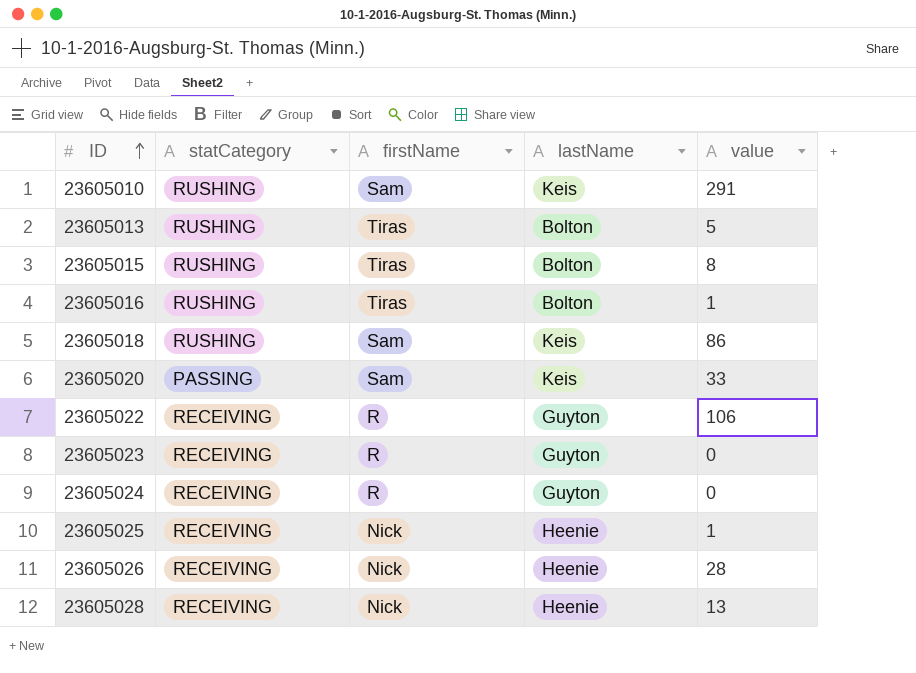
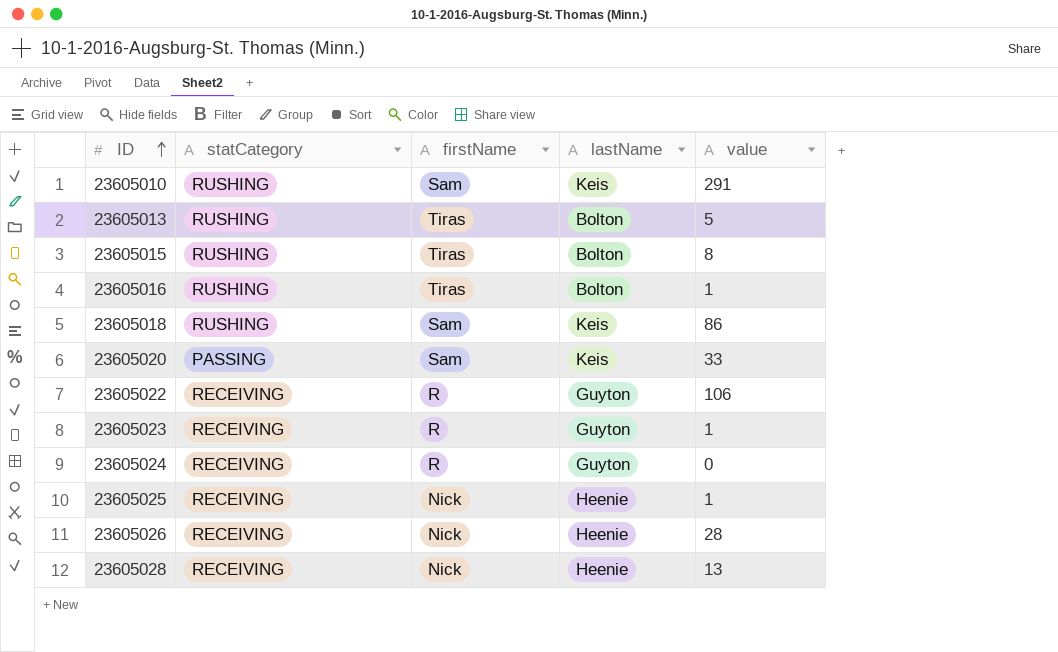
23605023 | value: 0 -> 1

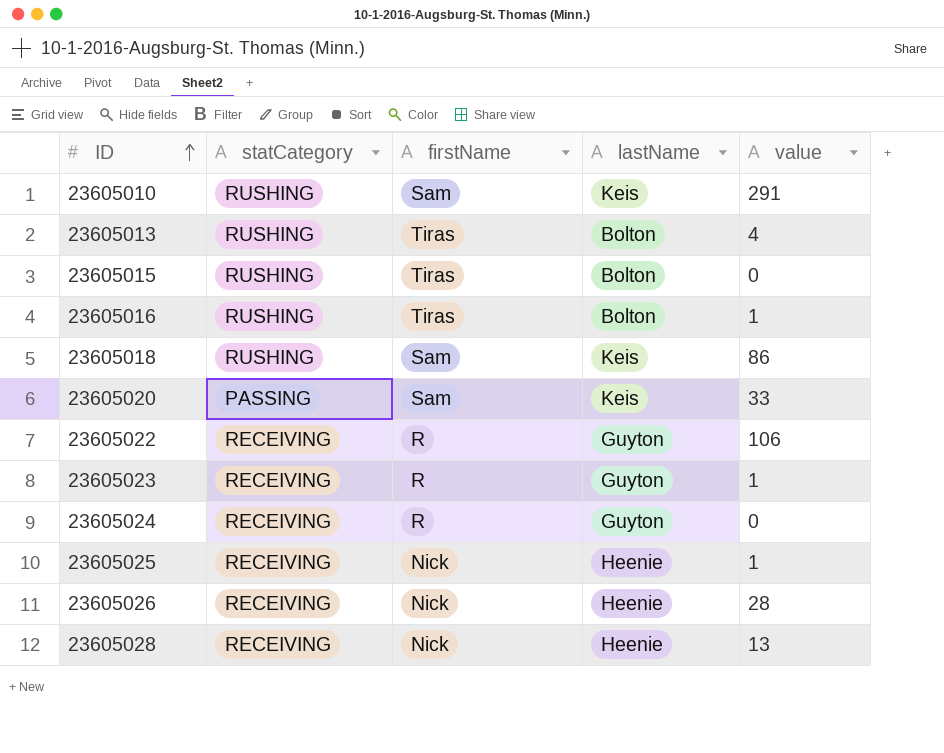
23605013 | value: 5 -> 4
23605015 | value: 8 -> 0

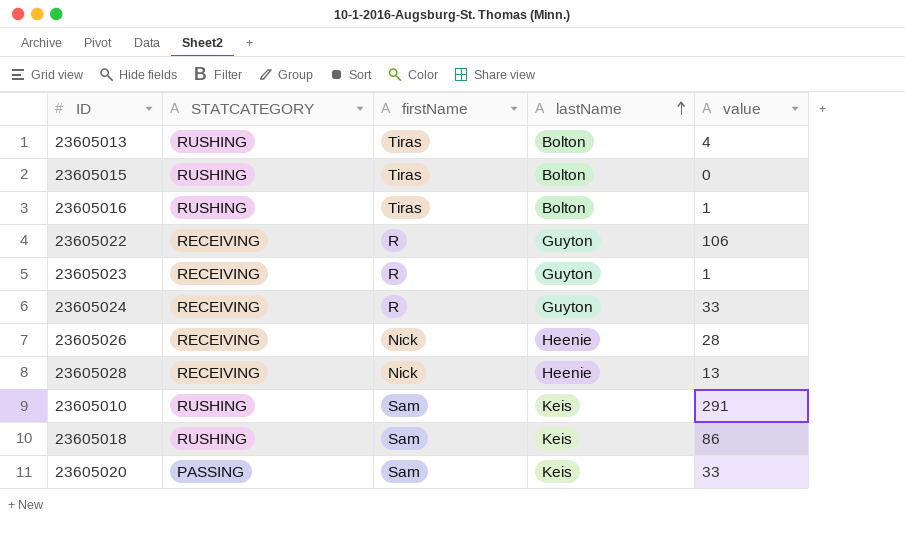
row order: ID ascending -> lastName ascending
column name: statCategory -> STATCATEGORY
row 23605025: RECEIVING | Nick | Heenie | 1 -> none
23605024 | value: 0 -> 33

